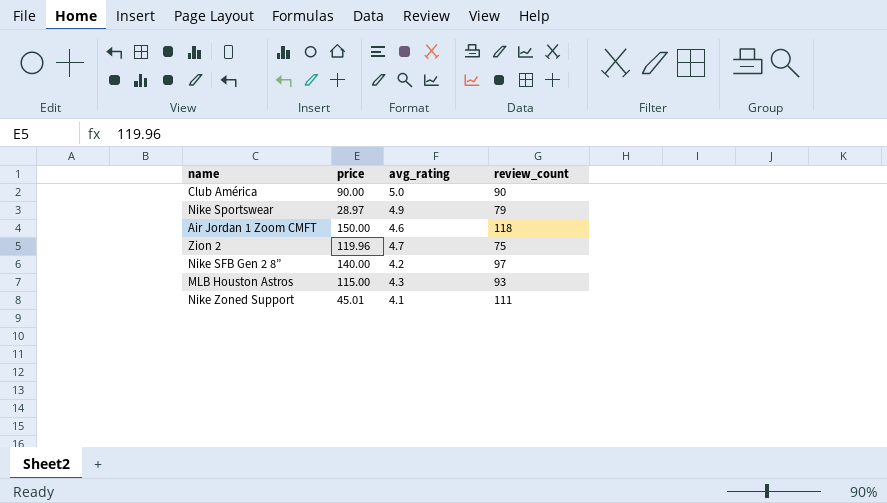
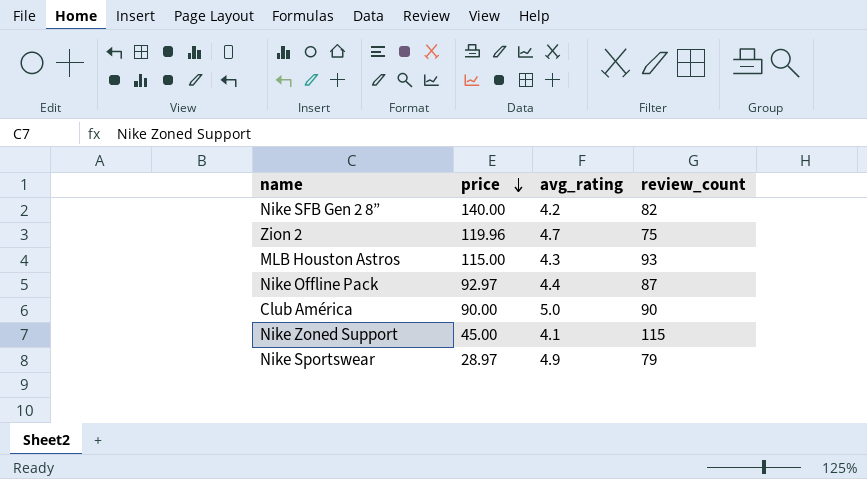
row order: none -> price descending
row Air Jordan 1 Zoom CMFT: 150.00 | 4.6 | 118 -> none
Nike SFB Gen 2 8” | review_count: 97 -> 82
row Nike Offline Pack: none -> 92.97 | 4.4 | 87
Nike Zoned Support | price: 45.01 -> 45.00
Nike Zoned Support | review_count: 111 -> 115

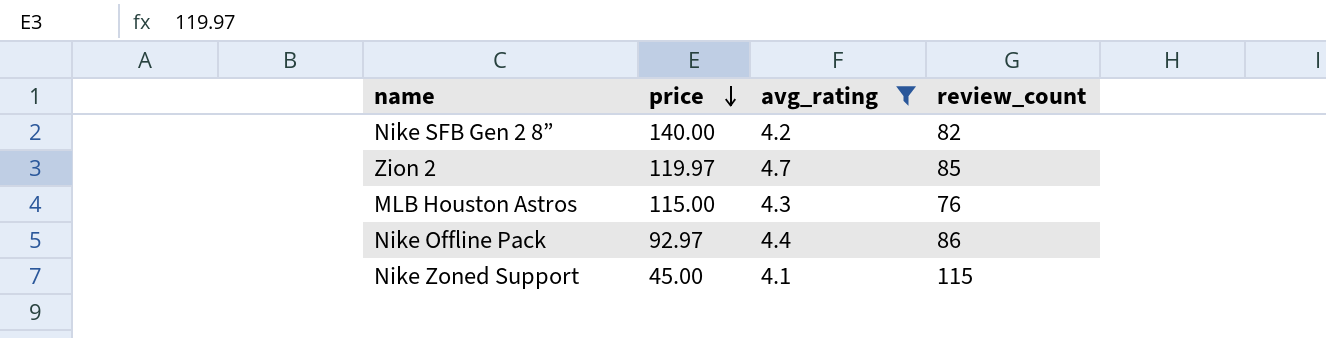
filter: none -> avg_rating <= 4.7
Zion 2 | price: 119.96 -> 119.97
Zion 2 | review_count: 75 -> 85
MLB Houston Astros | review_count: 93 -> 76
Nike Offline Pack | review_count: 87 -> 86

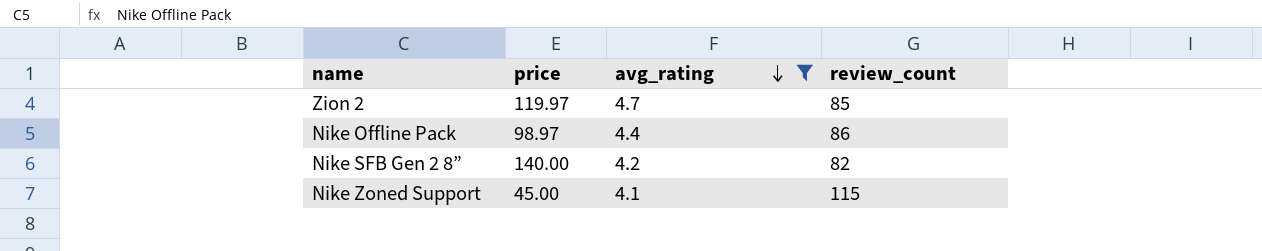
row order: price descending -> avg_rating descending
row MLB Houston Astros: 115.00 | 4.3 | 76 -> none
Nike Offline Pack | price: 92.97 -> 98.97

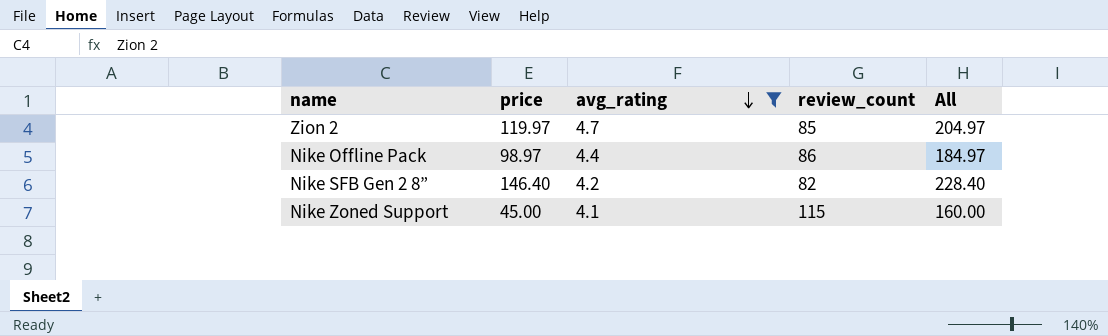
column All | formula: none -> [price] + [review_count]
Nike SFB Gen 2 8” | price: 140.00 -> 146.40

